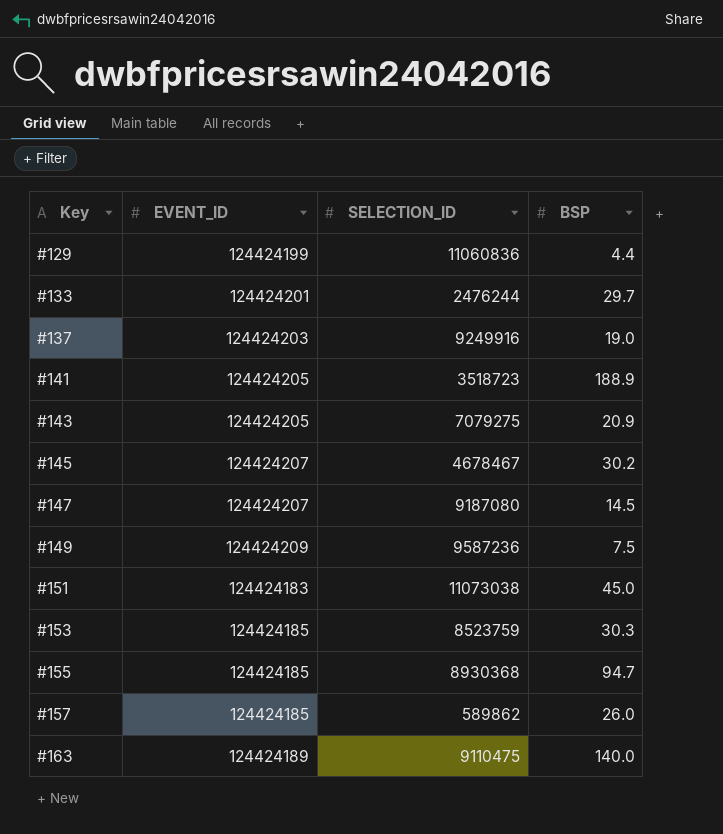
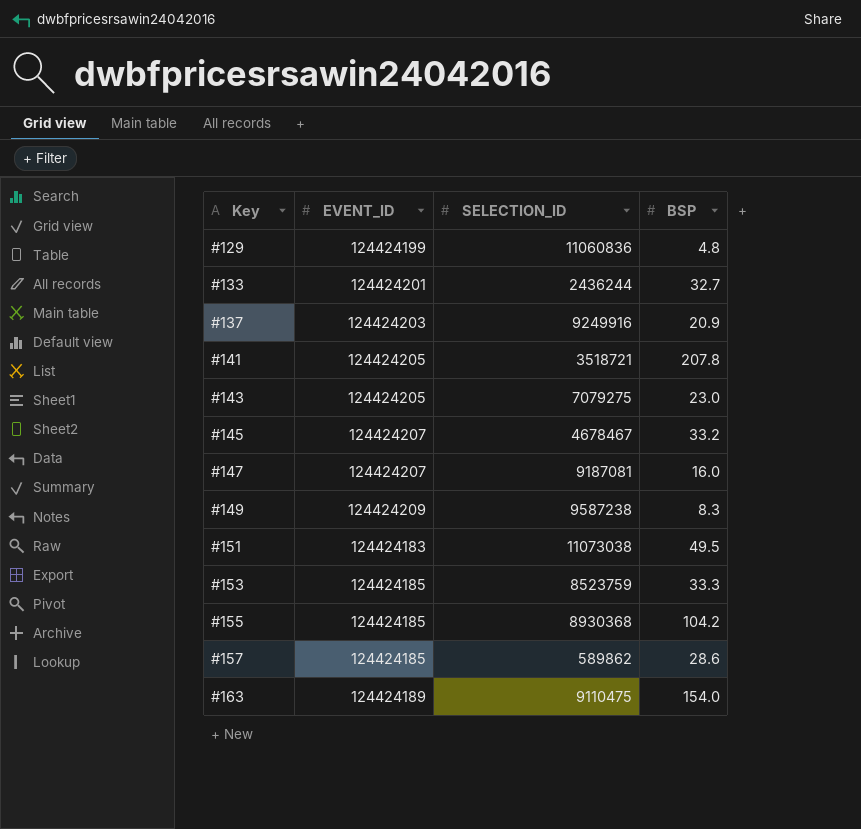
#129 | BSP: 4.4 -> 4.8
#133 | SELECTION_ID: 2476244 -> 2436244
#133 | BSP: 29.7 -> 32.7
#137 | BSP: 19.0 -> 20.9
#141 | SELECTION_ID: 3518723 -> 3518721
#141 | BSP: 188.9 -> 207.8
#143 | BSP: 20.9 -> 23.0
#145 | BSP: 30.2 -> 33.2
#147 | SELECTION_ID: 9187080 -> 9187081
#147 | BSP: 14.5 -> 16.0
#149 | SELECTION_ID: 9587236 -> 9587238
#149 | BSP: 7.5 -> 8.3
#151 | BSP: 45.0 -> 49.5
#153 | BSP: 30.3 -> 33.3
#155 | BSP: 94.7 -> 104.2
#157 | BSP: 26.0 -> 28.6
#163 | BSP: 140.0 -> 154.0

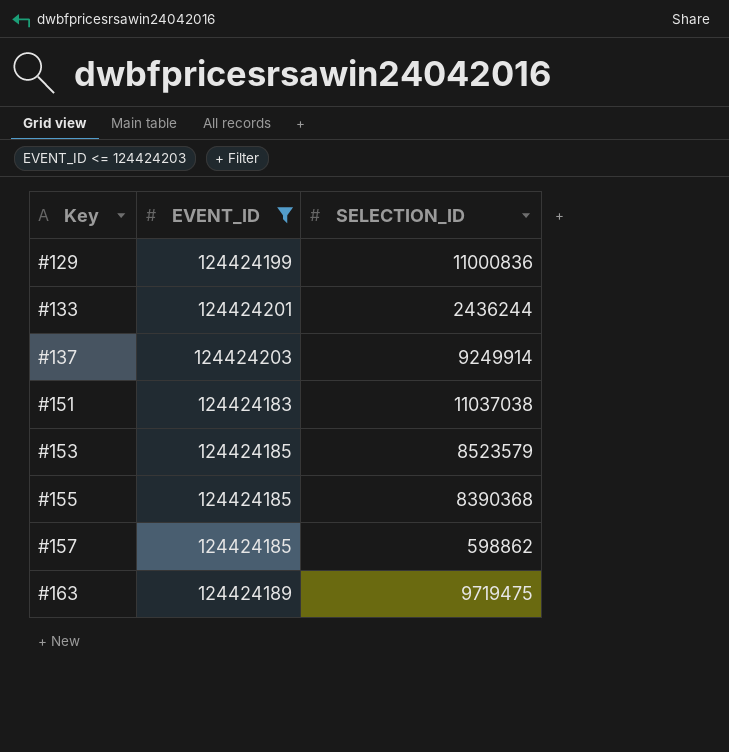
filter: none -> EVENT_ID <= 124424203
column BSP | position: 4 -> none
#129 | SELECTION_ID: 11060836 -> 11000836
#137 | SELECTION_ID: 9249916 -> 9249914
#151 | SELECTION_ID: 11073038 -> 11037038
#153 | SELECTION_ID: 8523759 -> 8523579
#155 | SELECTION_ID: 8930368 -> 8390368
#157 | SELECTION_ID: 589862 -> 598862
#163 | SELECTION_ID: 9110475 -> 9719475

